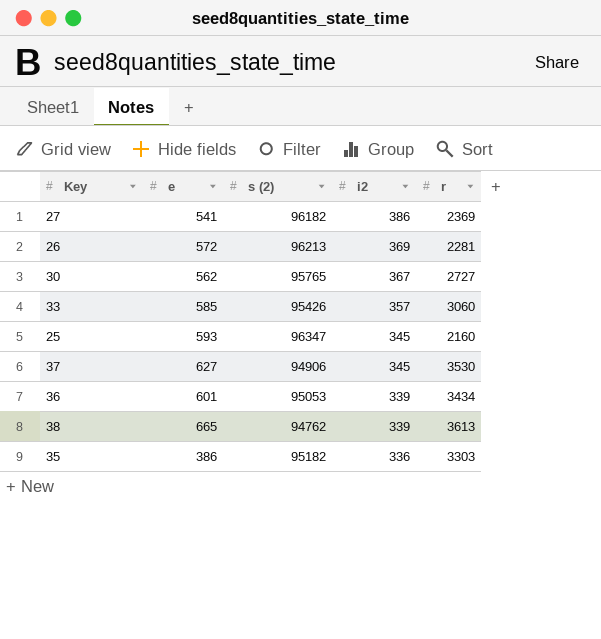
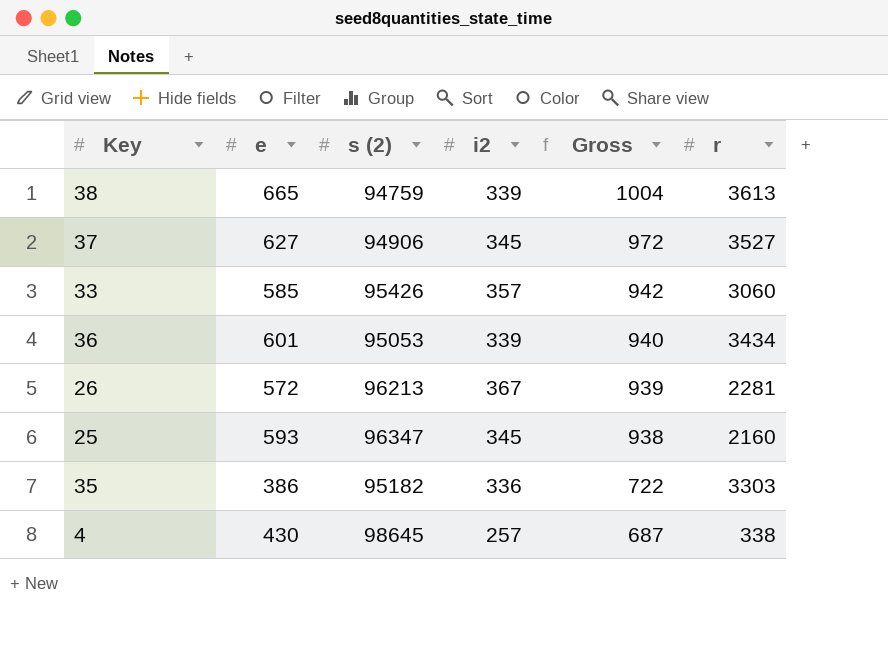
row order: i2 descending -> Gross descending
column Gross | formula: none -> [e] + [i2]
row 27: 541 | 96182 | 386 | 2369 -> none
row 30: 562 | 95765 | 367 | 2727 -> none
38 | s (2): 94762 -> 94759
37 | r: 3530 -> 3527
26 | i2: 369 -> 367
row 4: none -> 430 | 98645 | 257 | 687 | 338

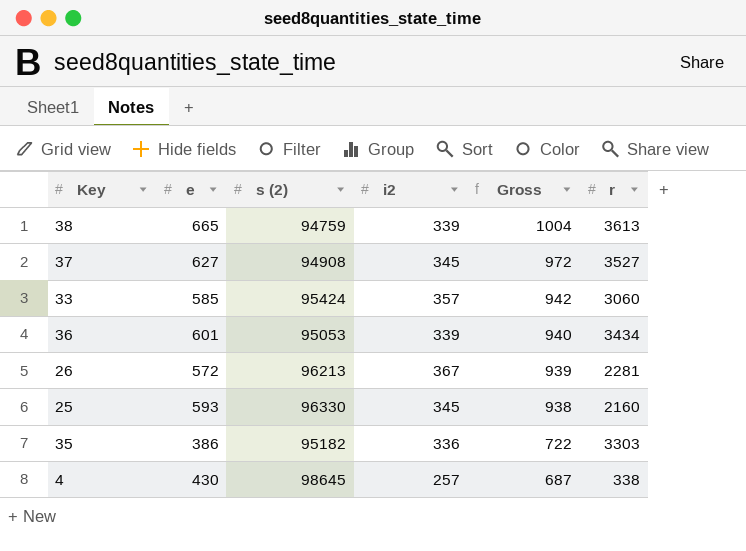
37 | s (2): 94906 -> 94908
33 | s (2): 95426 -> 95424
25 | s (2): 96347 -> 96330

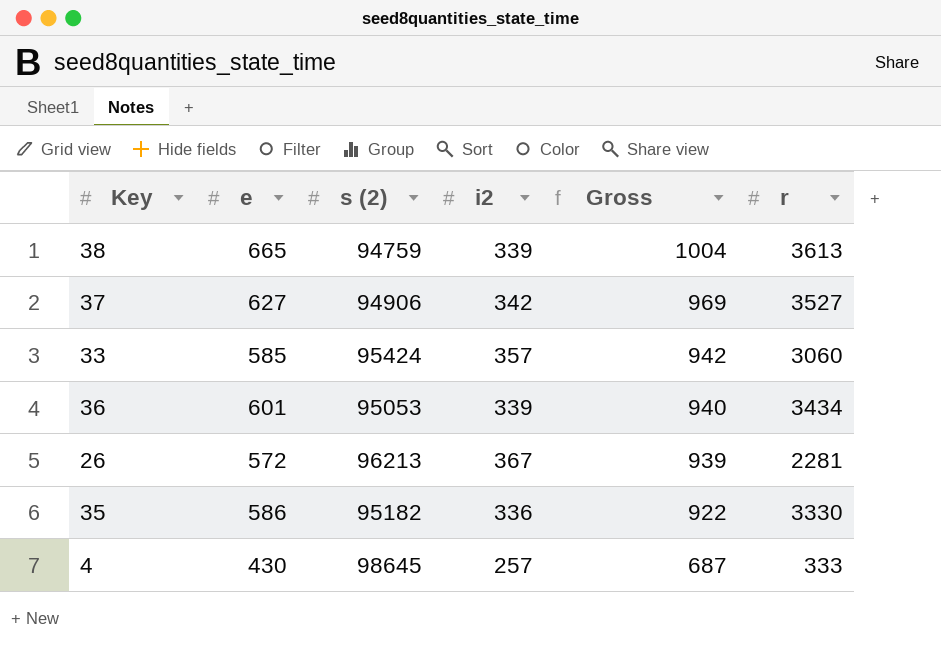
row 25: 593 | 96330 | 345 | 938 | 2160 -> none
37 | s (2): 94908 -> 94906
37 | i2: 345 -> 342
37 | Gross: 972 -> 969
35 | e: 386 -> 586
35 | Gross: 722 -> 922
35 | r: 3303 -> 3330
4 | r: 338 -> 333

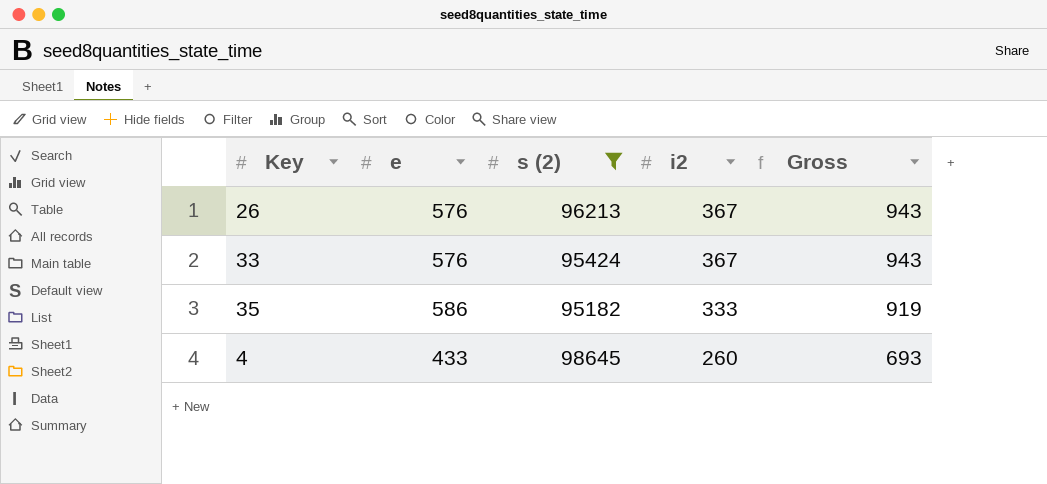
filter: none -> s (2) >= 95182
row order: Gross descending -> i2 descending
column r | position: 6 -> none
26 | e: 572 -> 576
26 | Gross: 939 -> 943
33 | e: 585 -> 576
33 | i2: 357 -> 367
33 | Gross: 942 -> 943
35 | i2: 336 -> 333
35 | Gross: 922 -> 919
4 | e: 430 -> 433
4 | i2: 257 -> 260
4 | Gross: 687 -> 693

